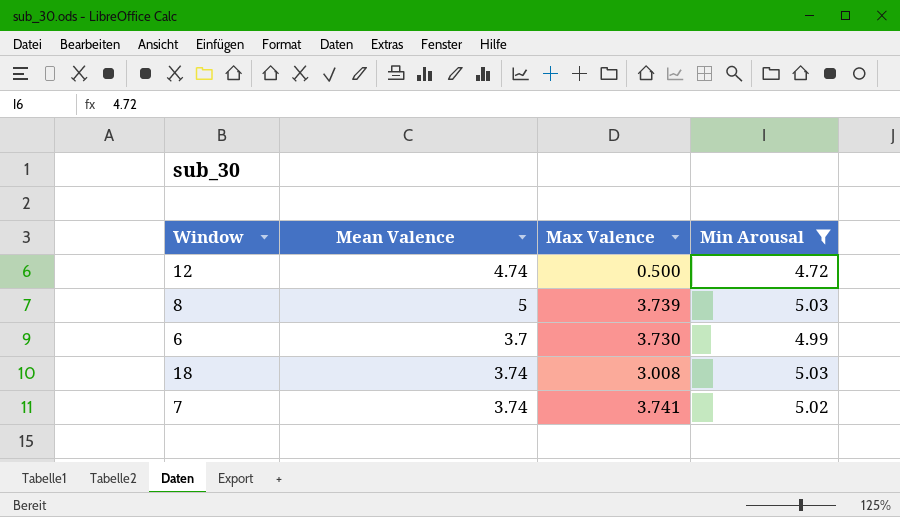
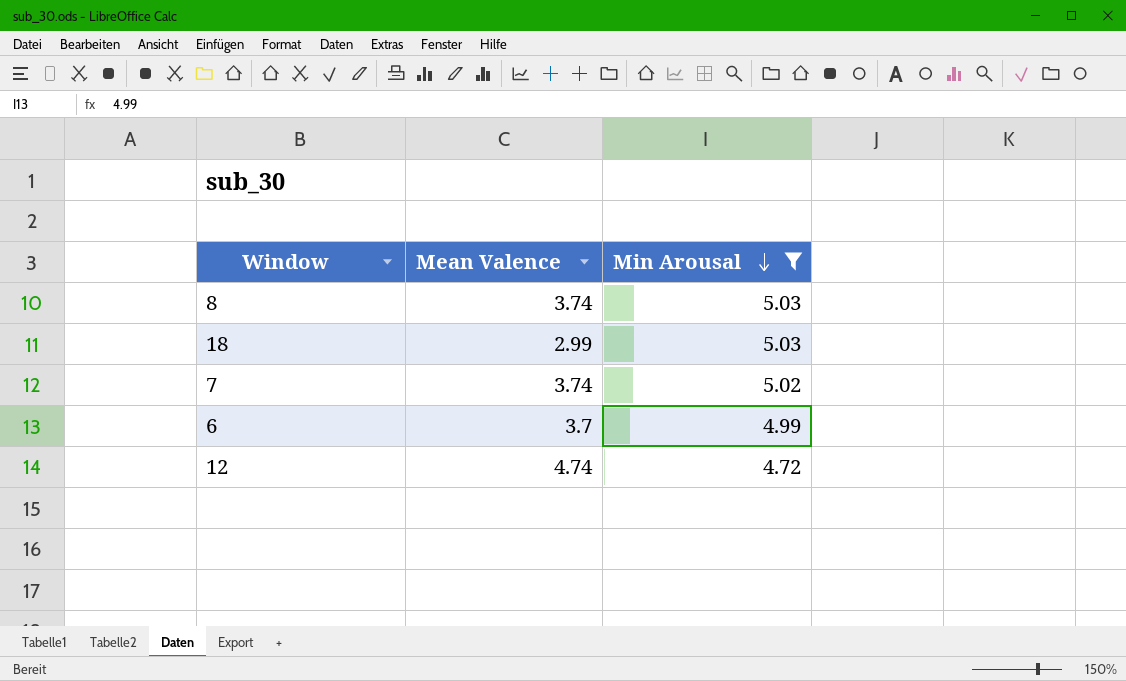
row order: none -> Min Arousal descending
column Max Valence | position: 3 -> none
8 | Mean Valence: 5 -> 3.74
18 | Mean Valence: 3.74 -> 2.99

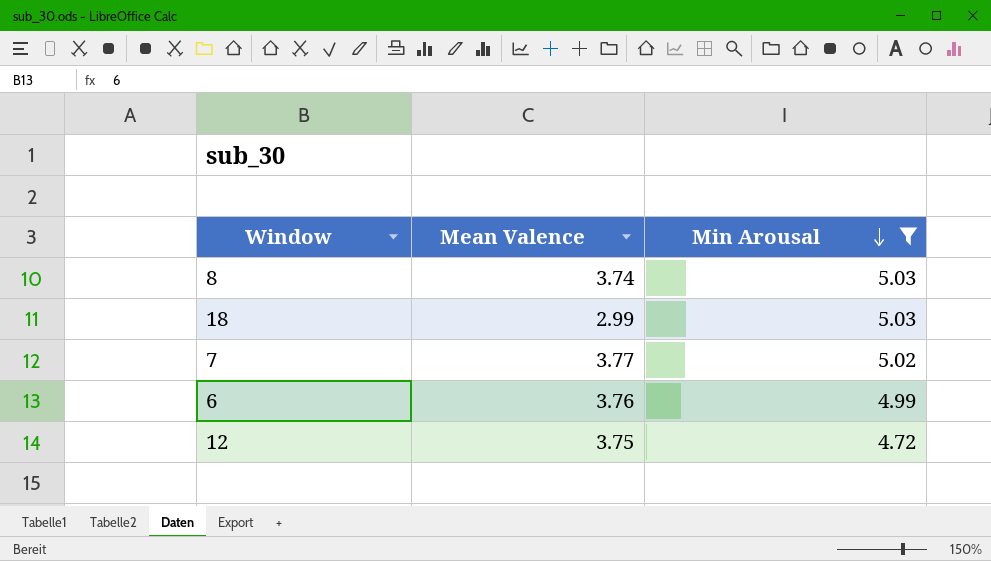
7 | Mean Valence: 3.74 -> 3.77
6 | Mean Valence: 3.7 -> 3.76
12 | Mean Valence: 4.74 -> 3.75

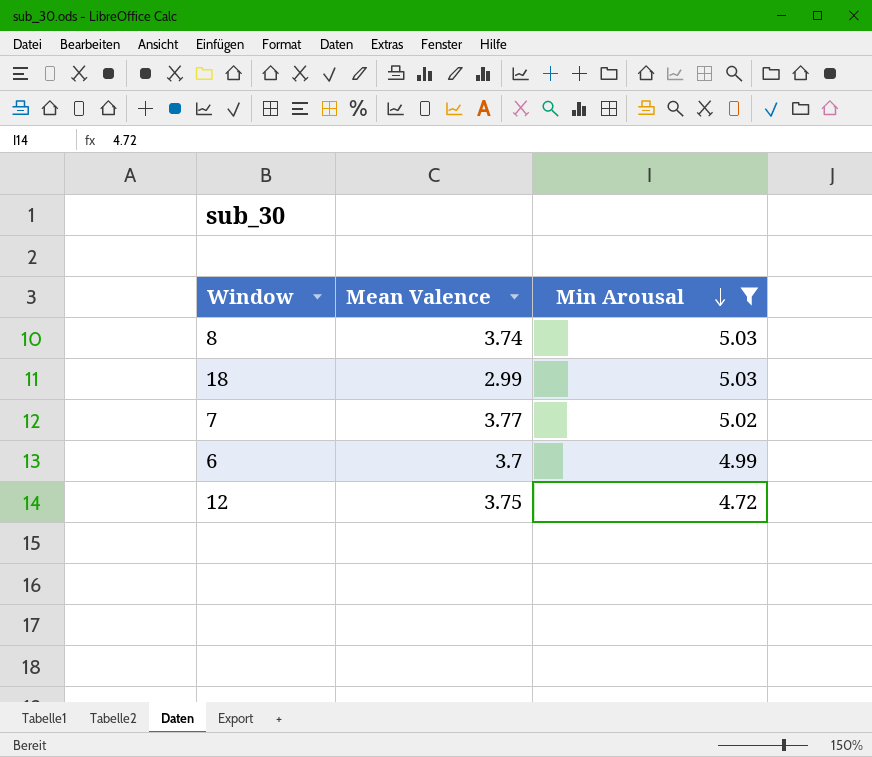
6 | Mean Valence: 3.76 -> 3.7

